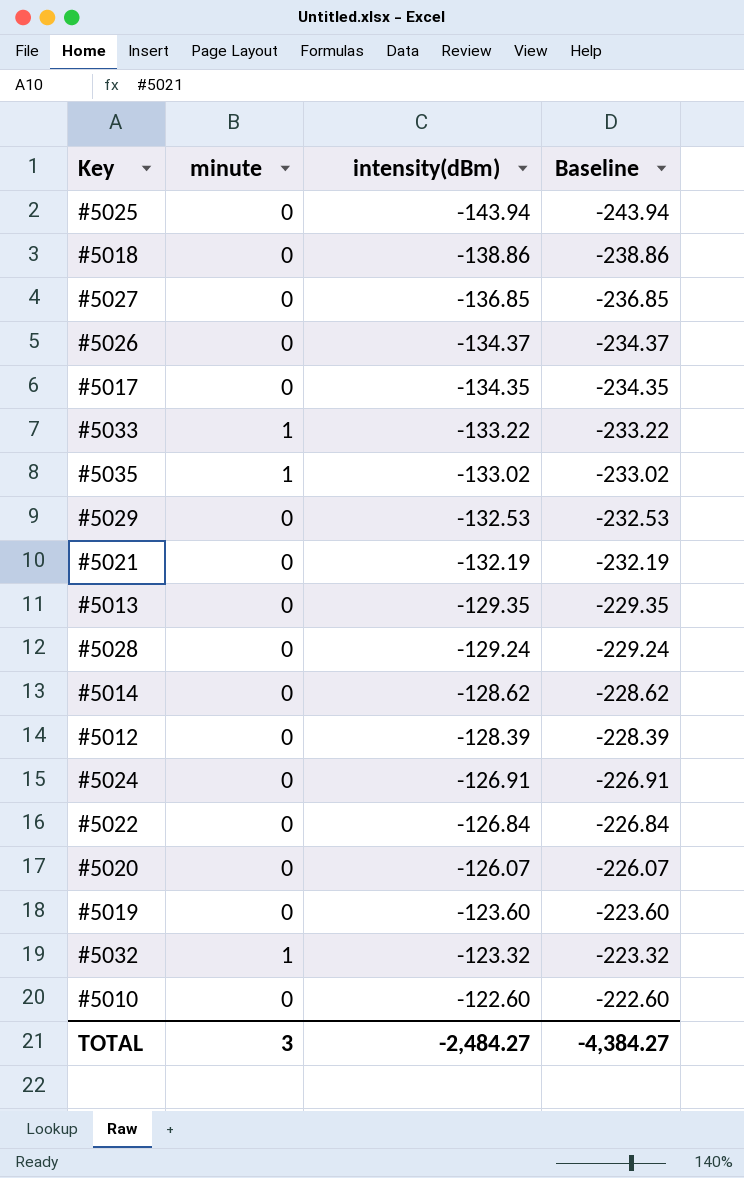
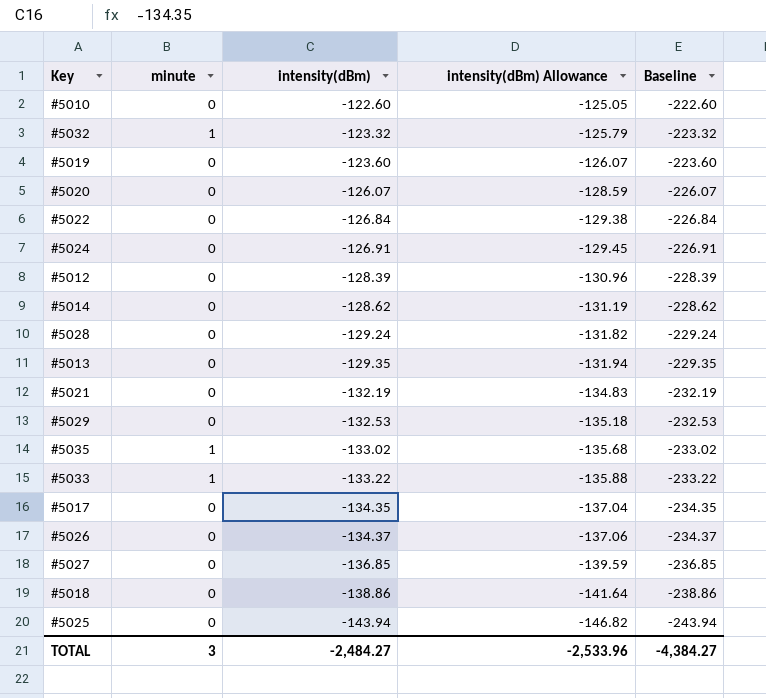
row order: intensity(dBm) ascending -> intensity(dBm) descending
column intensity(dBm) Allowance | formula: none -> [intensity(dBm)] * 1.02

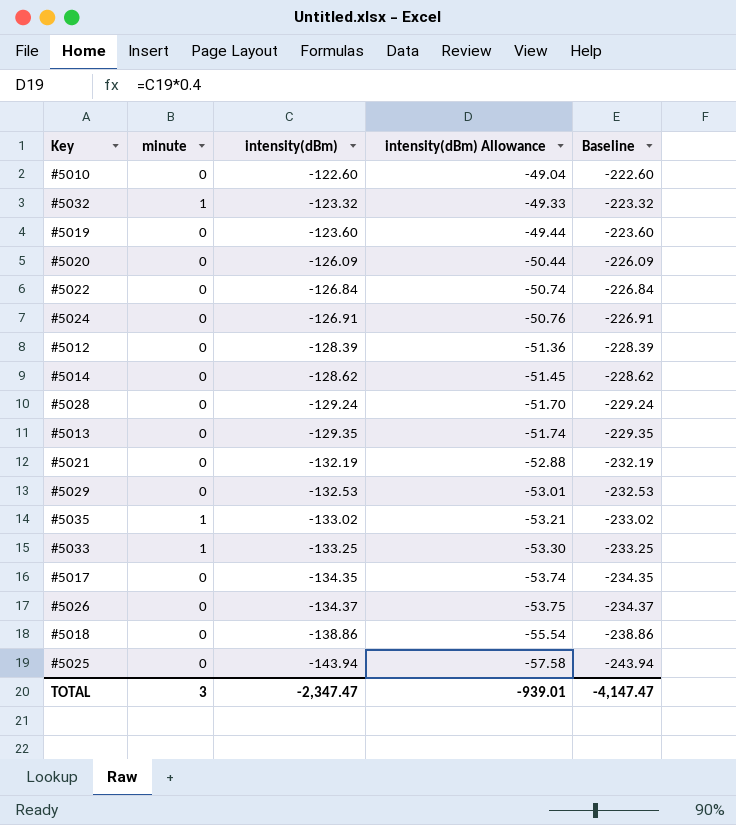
column intensity(dBm) Allowance | formula: [intensity(dBm)] * 1.02 -> [intensity(dBm)] * 0.4
row #5027: 0 | -136.85 | -139.59 | -236.85 -> none
#5020 | intensity(dBm): -126.07 -> -126.09
#5020 | Baseline: -226.07 -> -226.09
#5033 | intensity(dBm): -133.22 -> -133.25
#5033 | Baseline: -233.22 -> -233.25
TOTAL | intensity(dBm): -2,484.27 -> -2,347.47
TOTAL | intensity(dBm) Allowance: -2,533.96 -> -939.01
TOTAL | Baseline: -4,384.27 -> -4,147.47

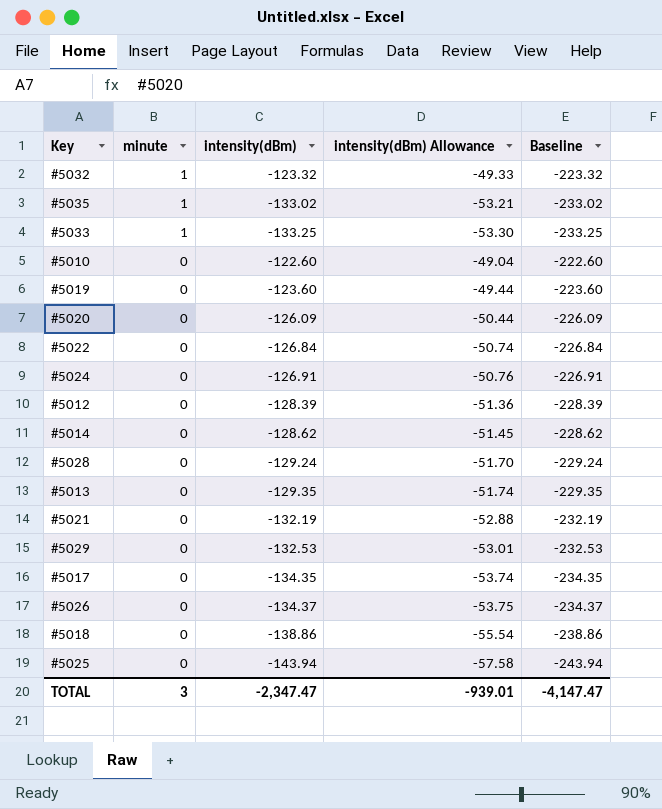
row order: intensity(dBm) descending -> minute descending

